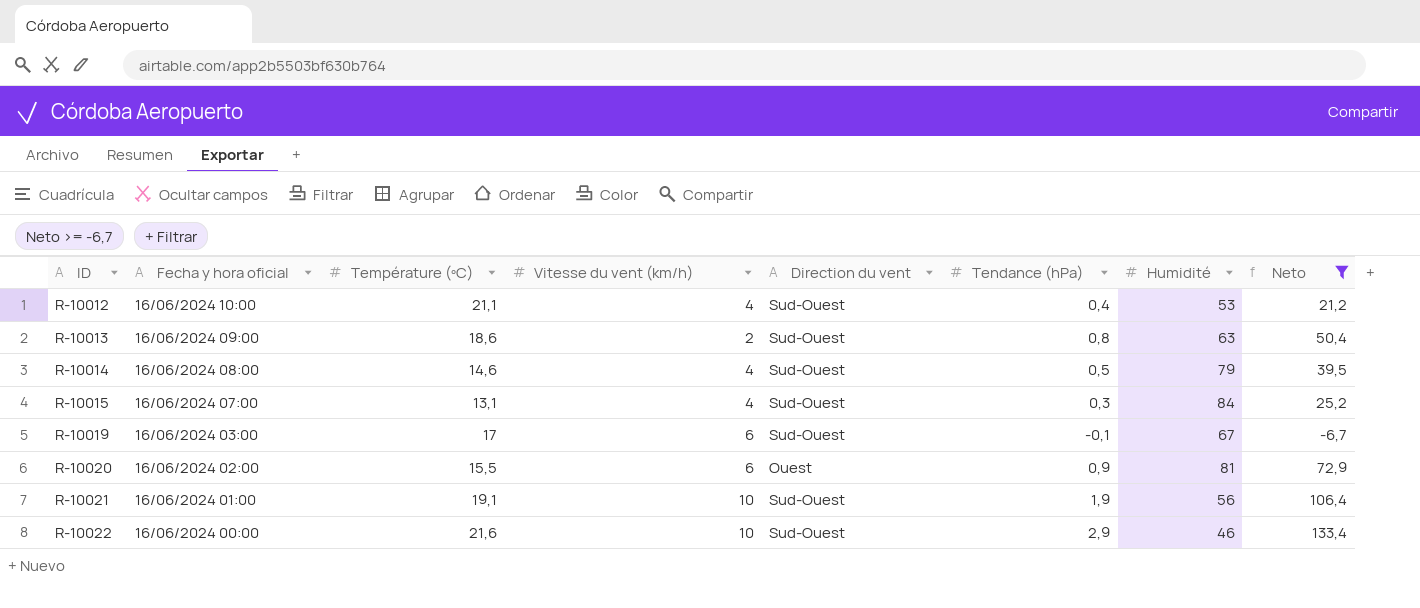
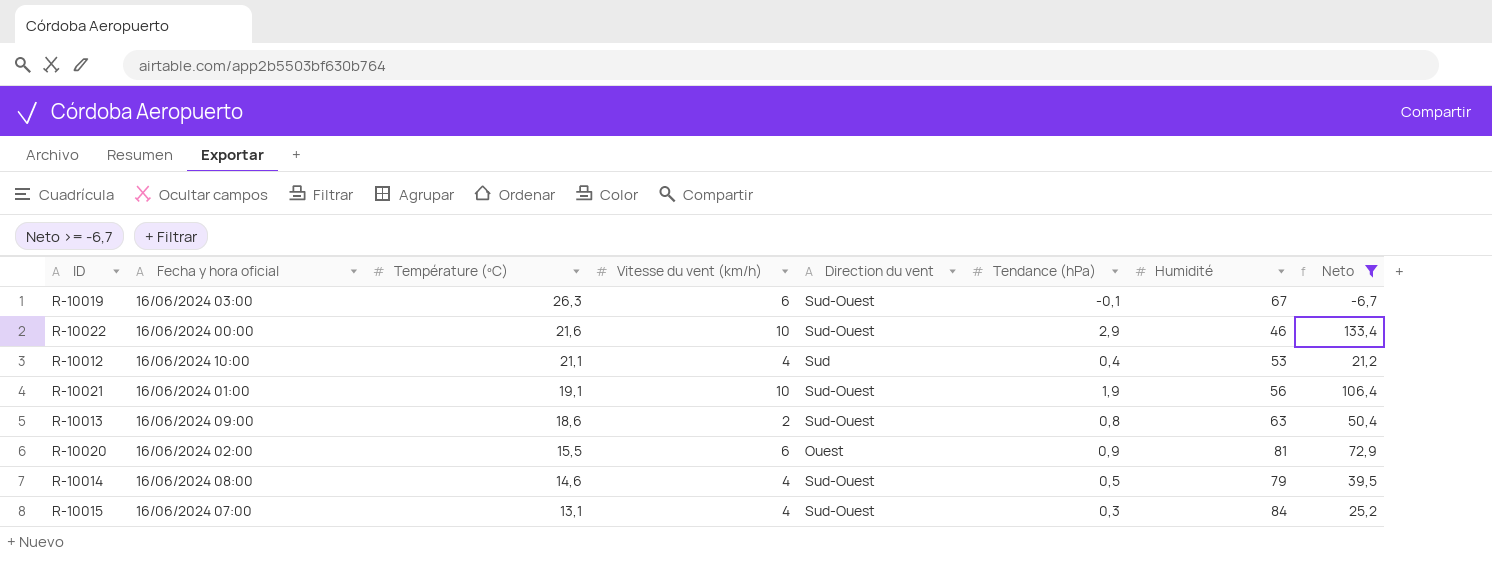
row order: ID ascending -> Température (ºC) descending
R-10019 | Température (ºC): 17 -> 26,3
R-10012 | Direction du vent: Sud-Ouest -> Sud

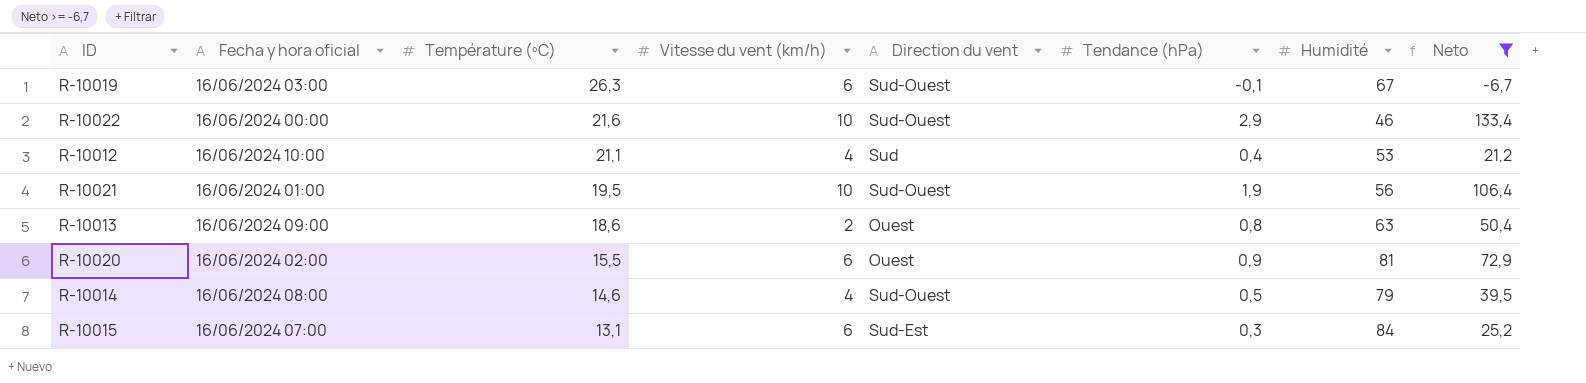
R-10021 | Température (ºC): 19,1 -> 19,5
R-10013 | Direction du vent: Sud-Ouest -> Ouest
R-10015 | Vitesse du vent (km/h): 4 -> 6
R-10015 | Direction du vent: Sud-Ouest -> Sud-Est

